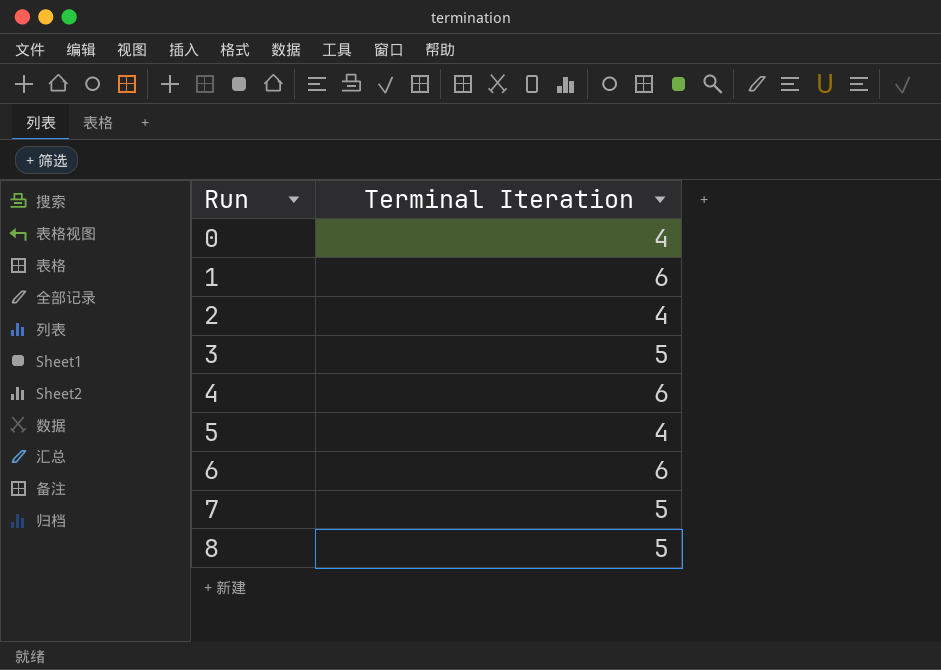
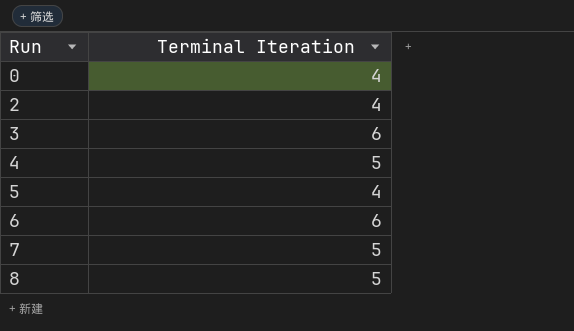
row 1: 6 -> none
3 | Terminal Iteration: 5 -> 6
4 | Terminal Iteration: 6 -> 5

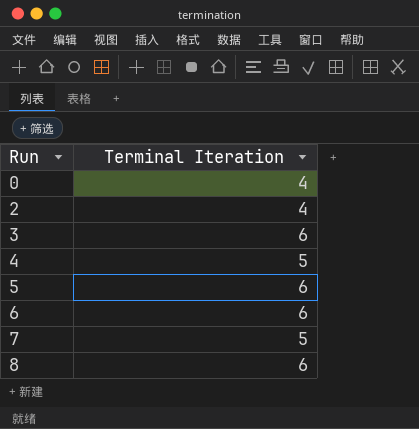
5 | Terminal Iteration: 4 -> 6
8 | Terminal Iteration: 5 -> 6

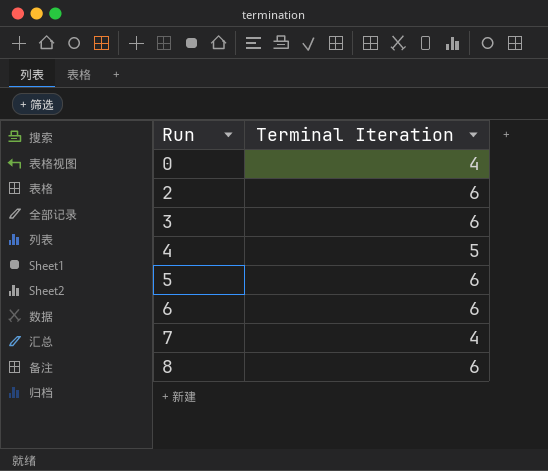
2 | Terminal Iteration: 4 -> 6
7 | Terminal Iteration: 5 -> 4

